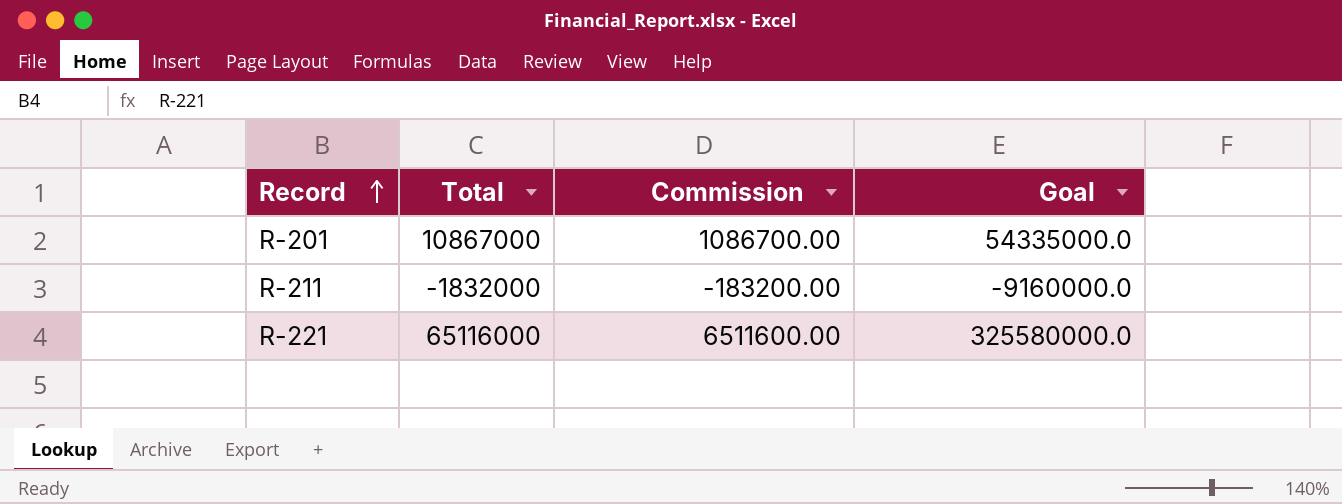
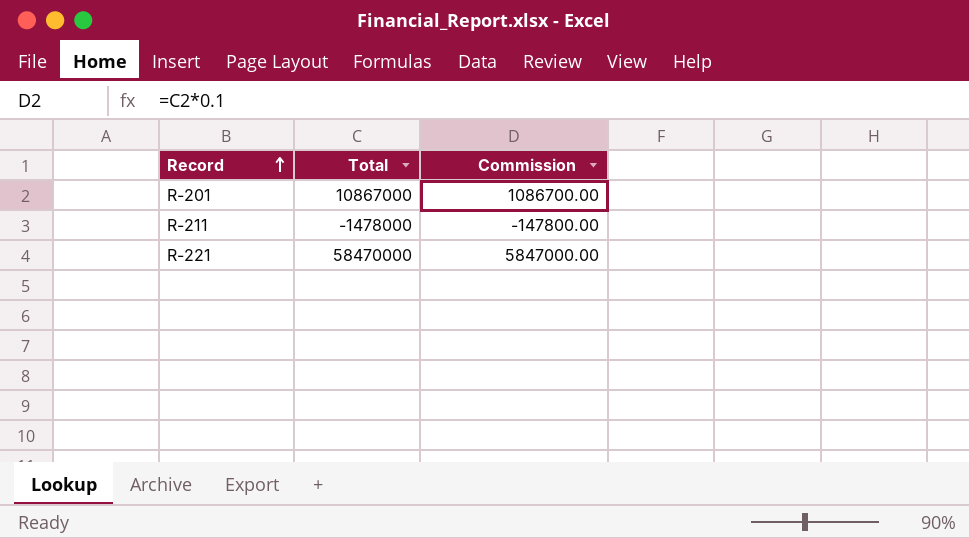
column Goal | formula: [Total] * 5 -> none
R-211 | Total: -1832000 -> -1478000
R-211 | Commission: -183200.00 -> -147800.00
R-221 | Total: 65116000 -> 58470000
R-221 | Commission: 6511600.00 -> 5847000.00

